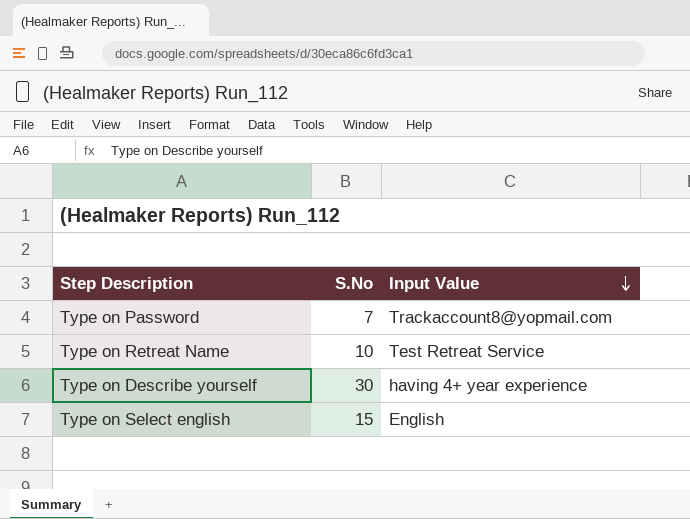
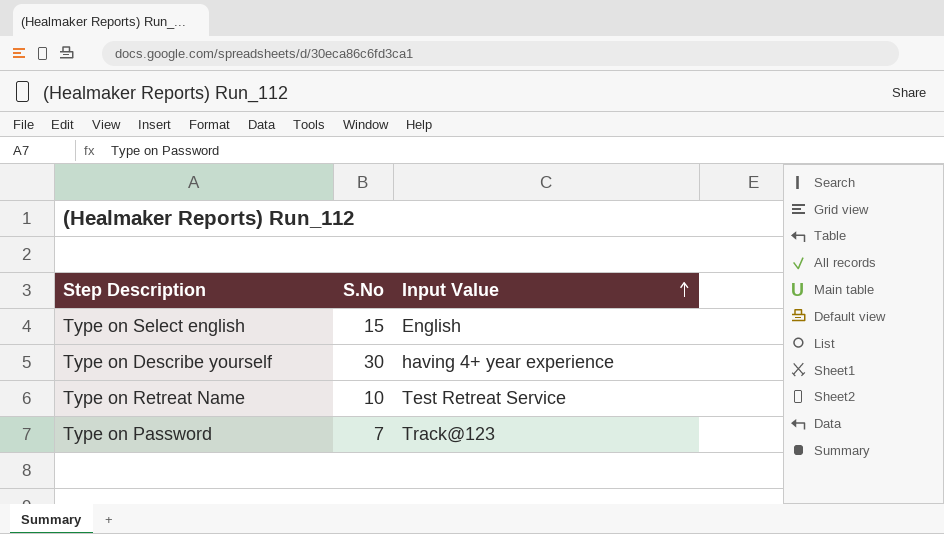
row order: Input Value descending -> Input Value ascending
Type on Password | Input Value: Trackaccount8@yopmail.com -> Track@123

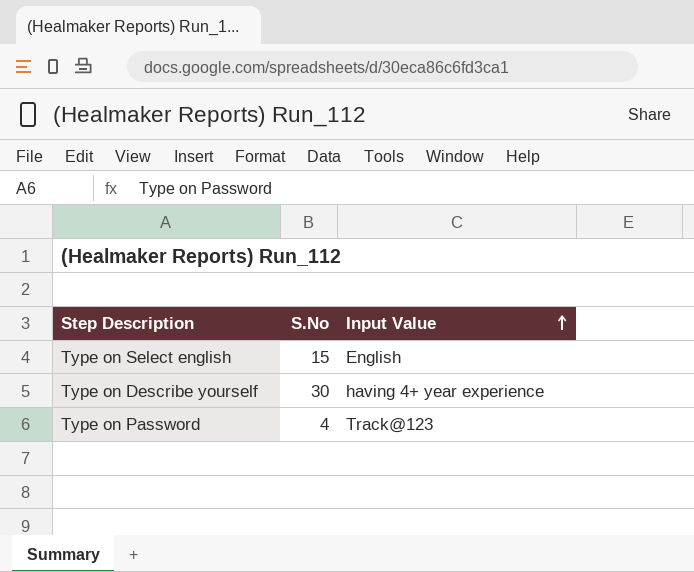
row Type on Retreat Name: 10 | Test Retreat Service -> none
Type on Password | S.No: 7 -> 4

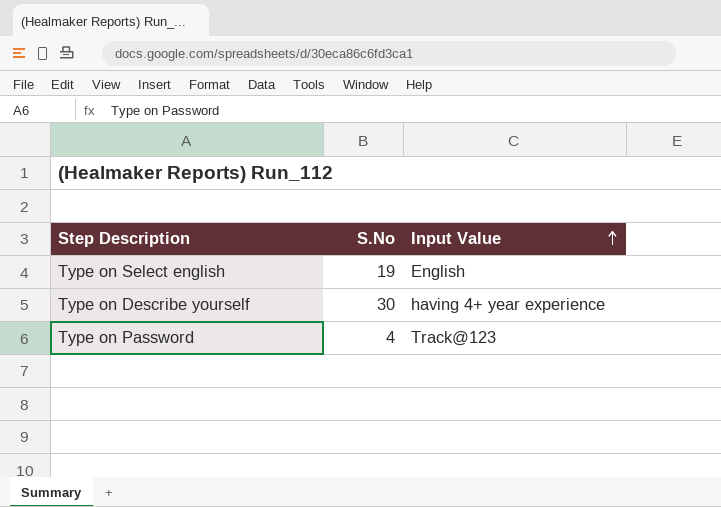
Type on Select english | S.No: 15 -> 19

